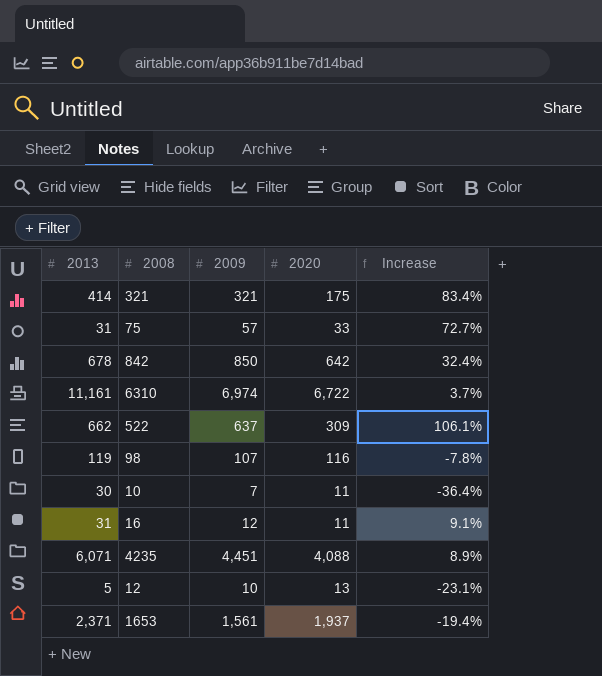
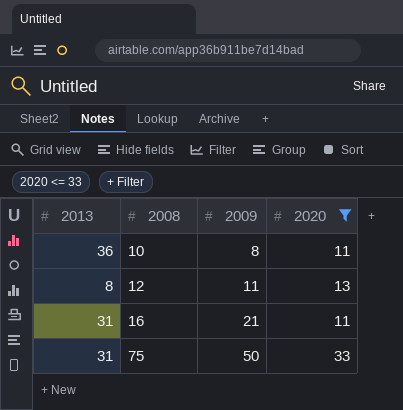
filter: none -> 2020 <= 33
row order: none -> 2008 ascending
column Increase | formula: ([2009] - [2020]) / [2020] -> none
10 | 2013: 30 -> 36
10 | 2009: 7 -> 8
12 | 2013: 5 -> 8
12 | 2009: 10 -> 11
16 | 2009: 12 -> 21
75 | 2009: 57 -> 50

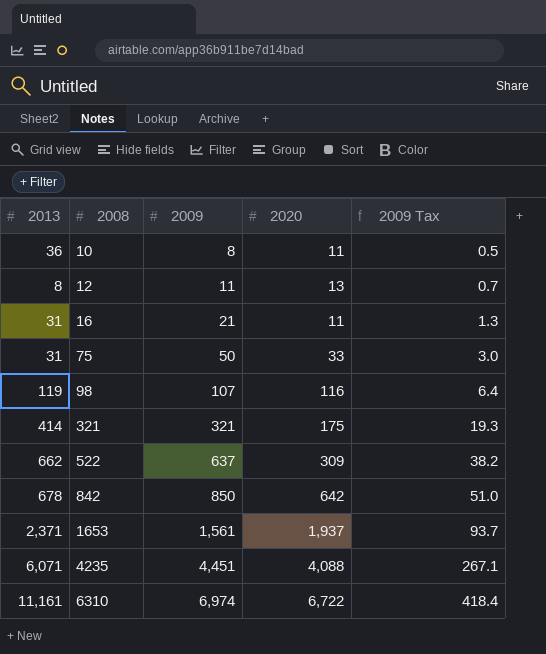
filter: 2020 <= 33 -> none
column 2009 Tax | formula: none -> [2009] * 0.06

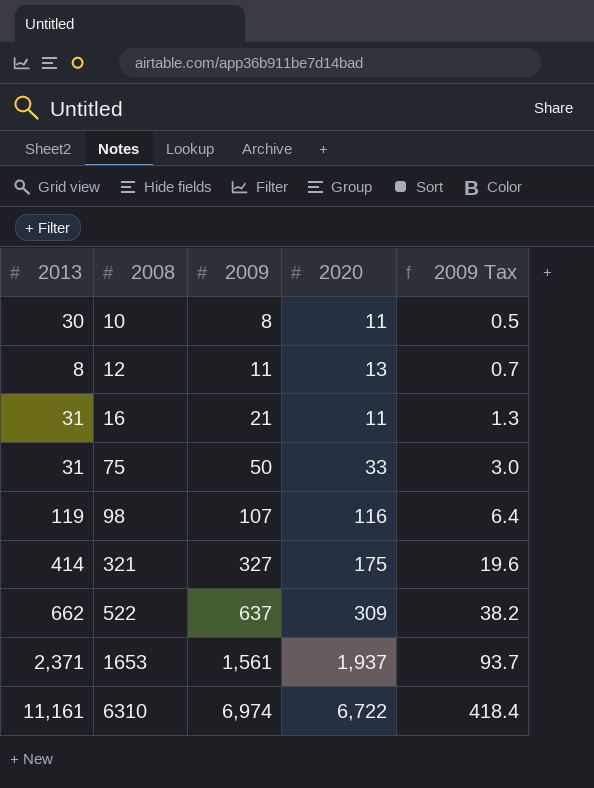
row 842: 678 | 850 | 642 | 51.0 -> none
row 4235: 6,071 | 4,451 | 4,088 | 267.1 -> none
10 | 2013: 36 -> 30
321 | 2009: 321 -> 327
321 | 2009 Tax: 19.3 -> 19.6

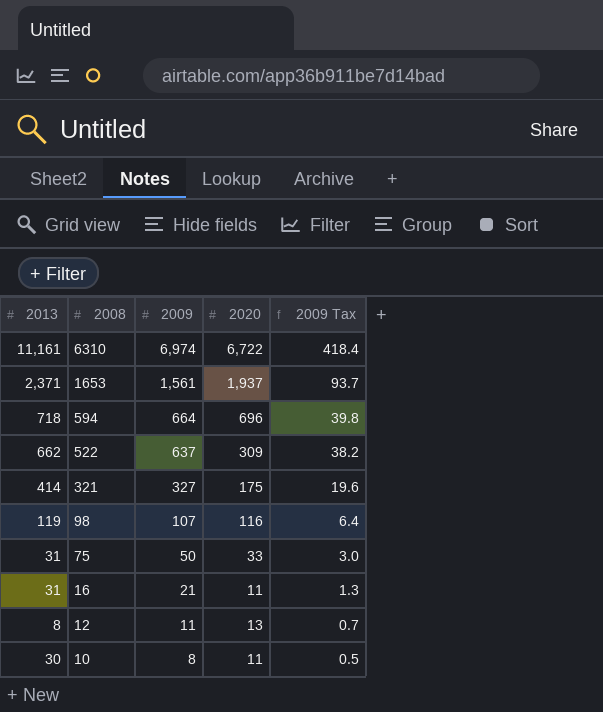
row order: 2008 ascending -> 2008 descending
row 594: none -> 718 | 664 | 696 | 39.8

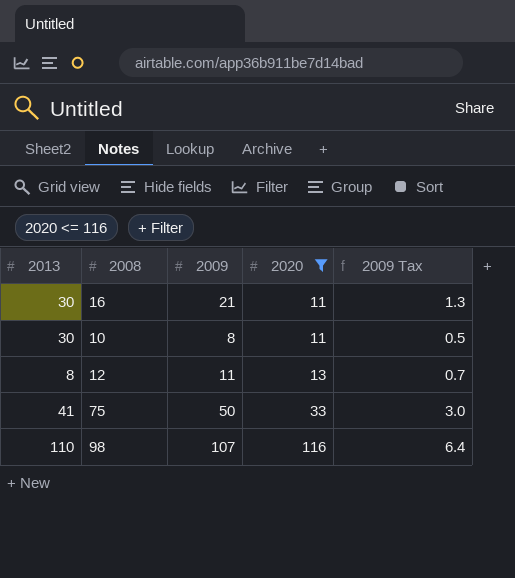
filter: none -> 2020 <= 116
row order: 2008 descending -> 2020 ascending
16 | 2013: 31 -> 30
75 | 2013: 31 -> 41
98 | 2013: 119 -> 110

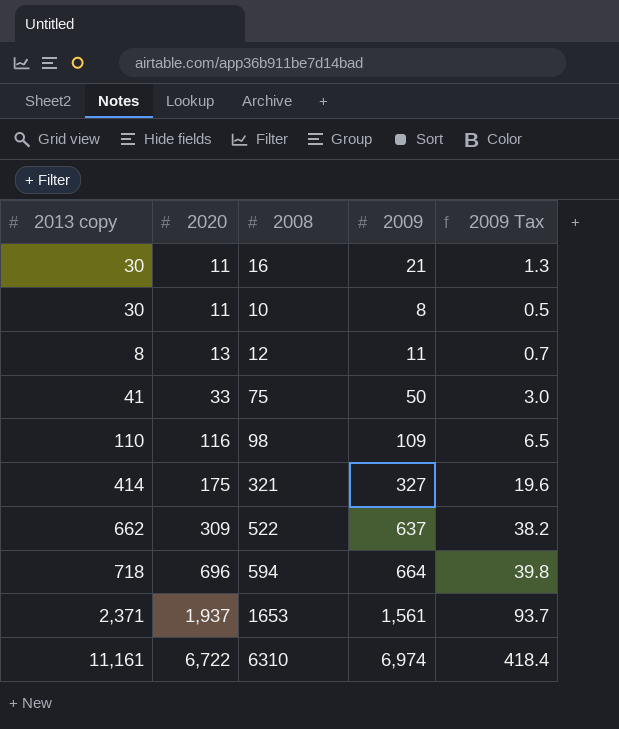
filter: 2020 <= 116 -> none
column name: 2013 -> 2013 copy
column 2020 | position: 4 -> 2
98 | 2009: 107 -> 109
98 | 2009 Tax: 6.4 -> 6.5

